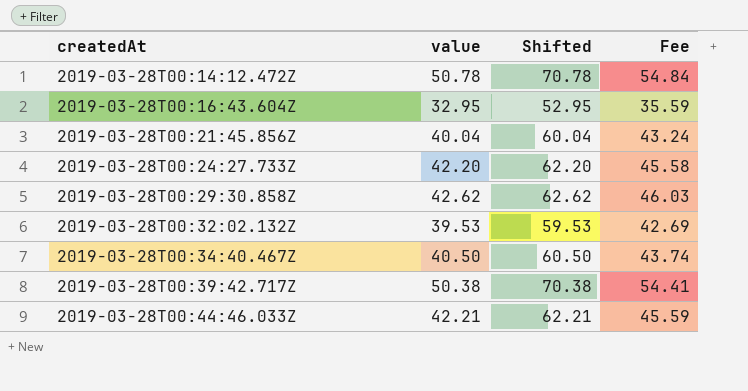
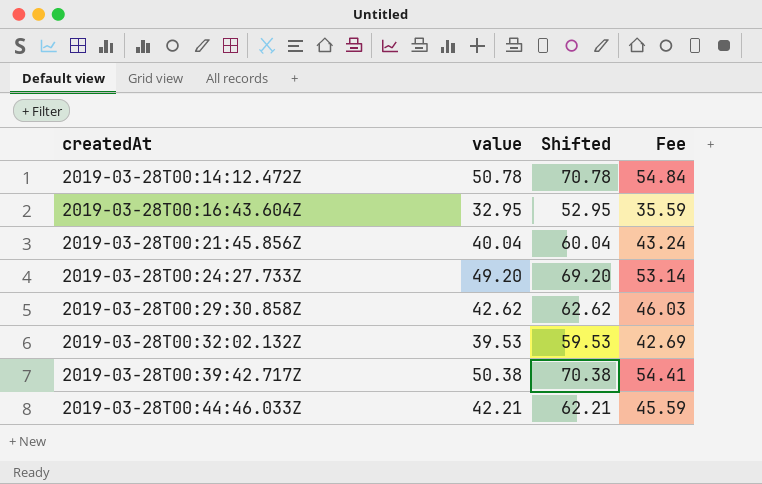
row 2019-03-28T00:34:40.467Z: 40.50 | 60.50 | 43.74 -> none
2019-03-28T00:24:27.733Z | value: 42.20 -> 49.20
2019-03-28T00:24:27.733Z | Shifted: 62.20 -> 69.20
2019-03-28T00:24:27.733Z | Fee: 45.58 -> 53.14

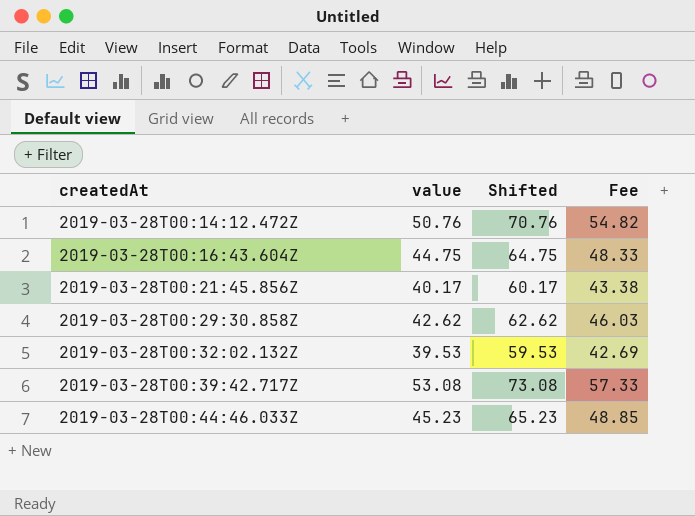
row 2019-03-28T00:24:27.733Z: 49.20 | 69.20 | 53.14 -> none
2019-03-28T00:14:12.472Z | value: 50.78 -> 50.76
2019-03-28T00:14:12.472Z | Shifted: 70.78 -> 70.76
2019-03-28T00:14:12.472Z | Fee: 54.84 -> 54.82
2019-03-28T00:16:43.604Z | value: 32.95 -> 44.75
2019-03-28T00:16:43.604Z | Shifted: 52.95 -> 64.75
2019-03-28T00:16:43.604Z | Fee: 35.59 -> 48.33
2019-03-28T00:21:45.856Z | value: 40.04 -> 40.17
2019-03-28T00:21:45.856Z | Shifted: 60.04 -> 60.17
2019-03-28T00:21:45.856Z | Fee: 43.24 -> 43.38
2019-03-28T00:39:42.717Z | value: 50.38 -> 53.08
2019-03-28T00:39:42.717Z | Shifted: 70.38 -> 73.08
2019-03-28T00:39:42.717Z | Fee: 54.41 -> 57.33
2019-03-28T00:44:46.033Z | value: 42.21 -> 45.23
2019-03-28T00:44:46.033Z | Shifted: 62.21 -> 65.23
2019-03-28T00:44:46.033Z | Fee: 45.59 -> 48.85

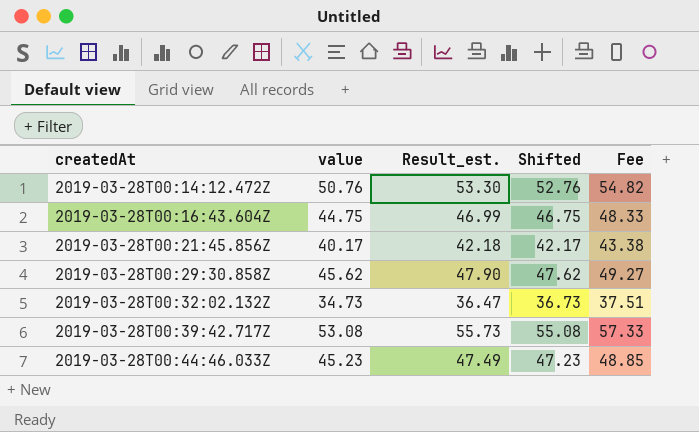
column Result_est. | formula: none -> [value] * 1.05
column Shifted | formula: [value] + 20 -> [value] + 2
2019-03-28T00:29:30.858Z | value: 42.62 -> 45.62
2019-03-28T00:29:30.858Z | Fee: 46.03 -> 49.27
2019-03-28T00:32:02.132Z | value: 39.53 -> 34.73
2019-03-28T00:32:02.132Z | Fee: 42.69 -> 37.51

